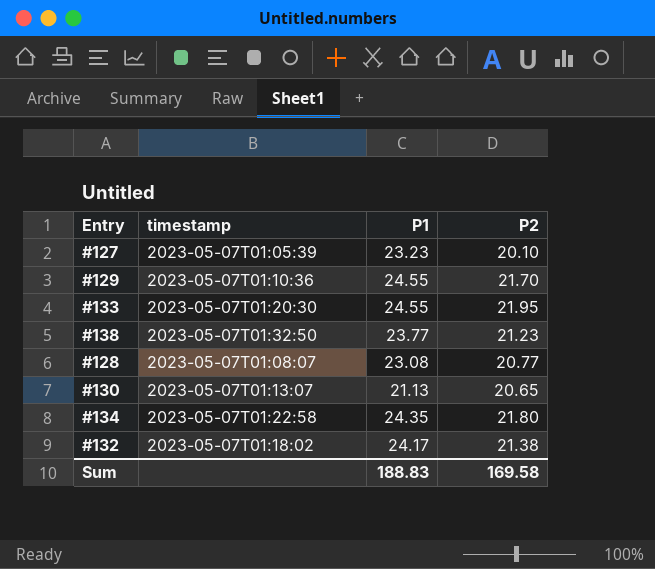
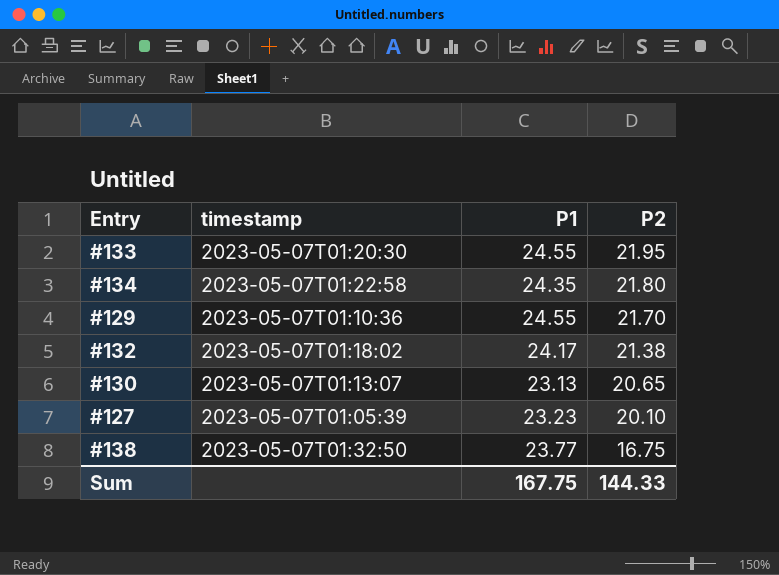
row order: none -> P2 descending
row #128: 2023-05-07T01:08:07 | 23.08 | 20.77 -> none
#130 | P1: 21.13 -> 23.13
#138 | P2: 21.23 -> 16.75
Sum | P1: 188.83 -> 167.75
Sum | P2: 169.58 -> 144.33

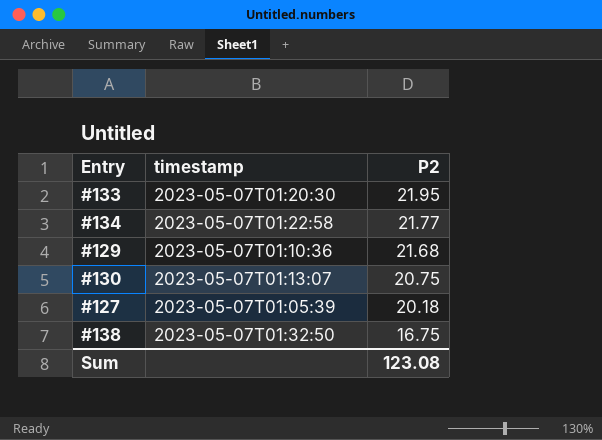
column P1 | position: 3 -> none
row #132: 2023-05-07T01:18:02 | 24.17 | 21.38 -> none
#134 | P2: 21.80 -> 21.77
#129 | P2: 21.70 -> 21.68
#130 | P2: 20.65 -> 20.75
#127 | P2: 20.10 -> 20.18
Sum | P2: 144.33 -> 123.08

